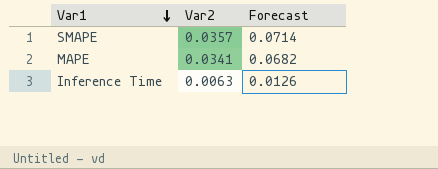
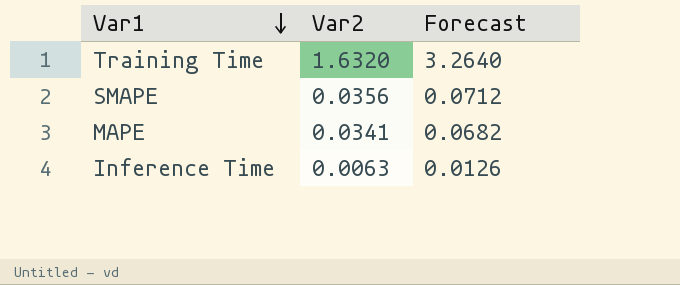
row Training Time: none -> 1.6320 | 3.2640
SMAPE | Var2: 0.0357 -> 0.0356
SMAPE | Forecast: 0.0714 -> 0.0712

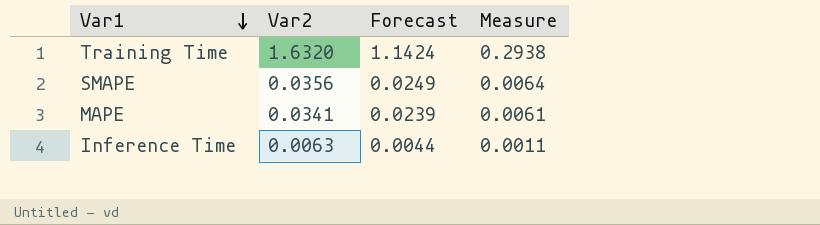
column Forecast | formula: [Var2] * 2 -> [Var2] * 0.7
column Measure | formula: none -> [Var2] * 0.18

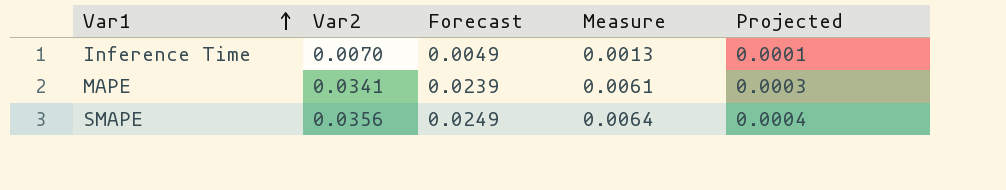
row order: Var1 descending -> Var1 ascending
column Projected | formula: none -> [Var2] * 0.01
row Training Time: 1.6320 | 1.1424 | 0.2938 -> none
Inference Time | Var2: 0.0063 -> 0.0070
Inference Time | Forecast: 0.0044 -> 0.0049
Inference Time | Measure: 0.0011 -> 0.0013

